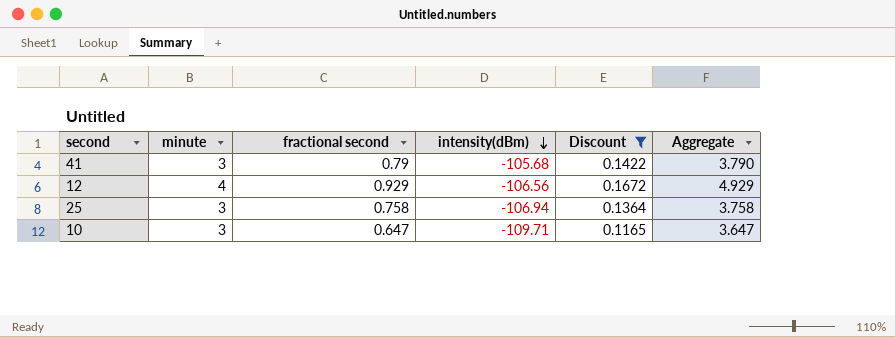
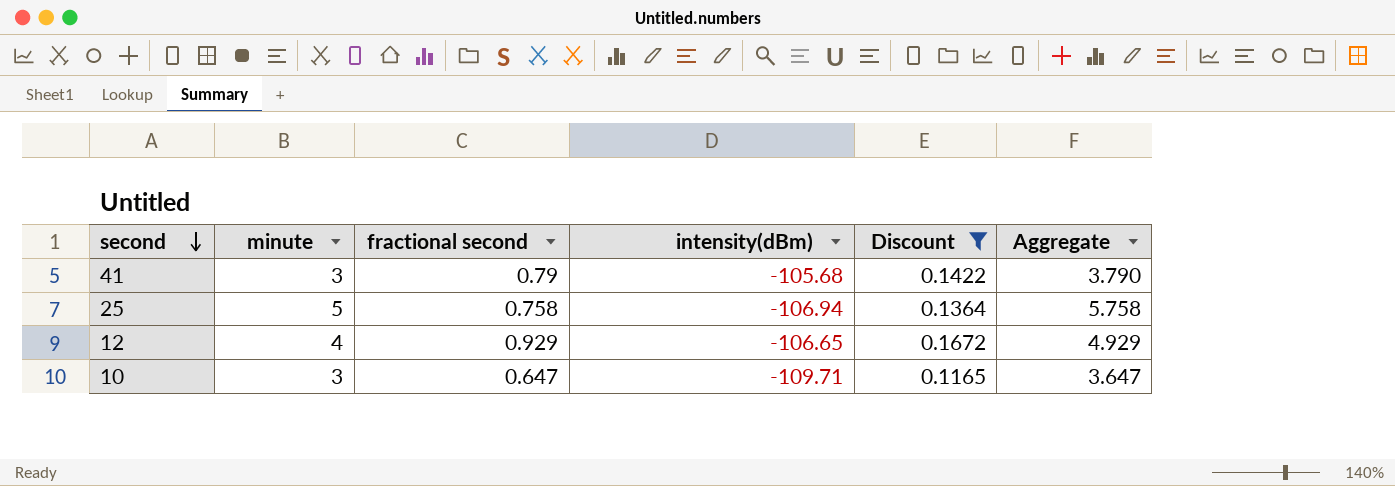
row order: intensity(dBm) descending -> second descending
25 | minute: 3 -> 5
25 | Aggregate: 3.758 -> 5.758
12 | intensity(dBm): -106.56 -> -106.65

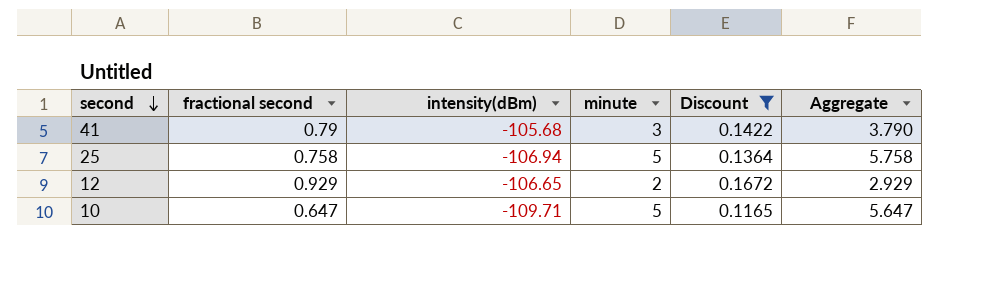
column minute | position: 2 -> 4
12 | minute: 4 -> 2
12 | Aggregate: 4.929 -> 2.929
10 | minute: 3 -> 5
10 | Aggregate: 3.647 -> 5.647

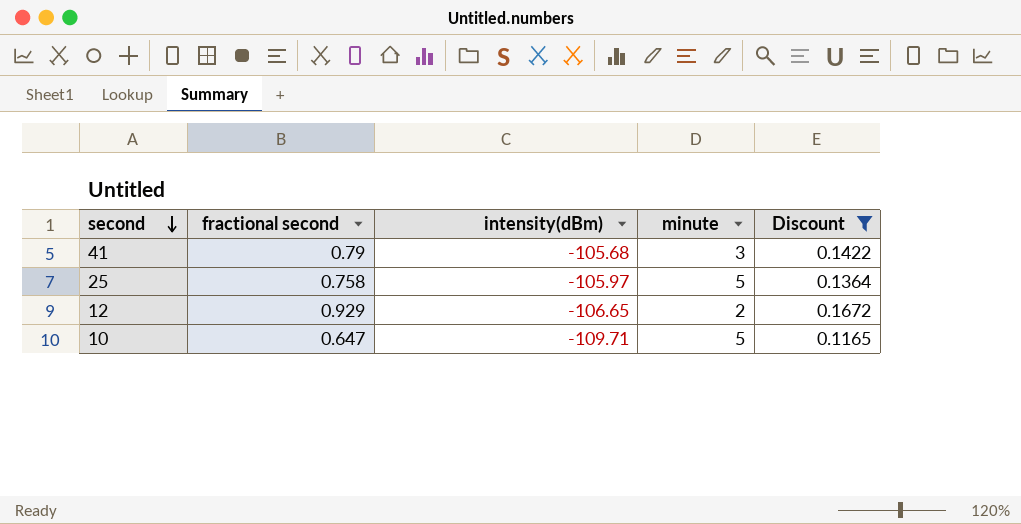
column Aggregate | formula: [fractional second] + [minute] -> none
25 | intensity(dBm): -106.94 -> -105.97

